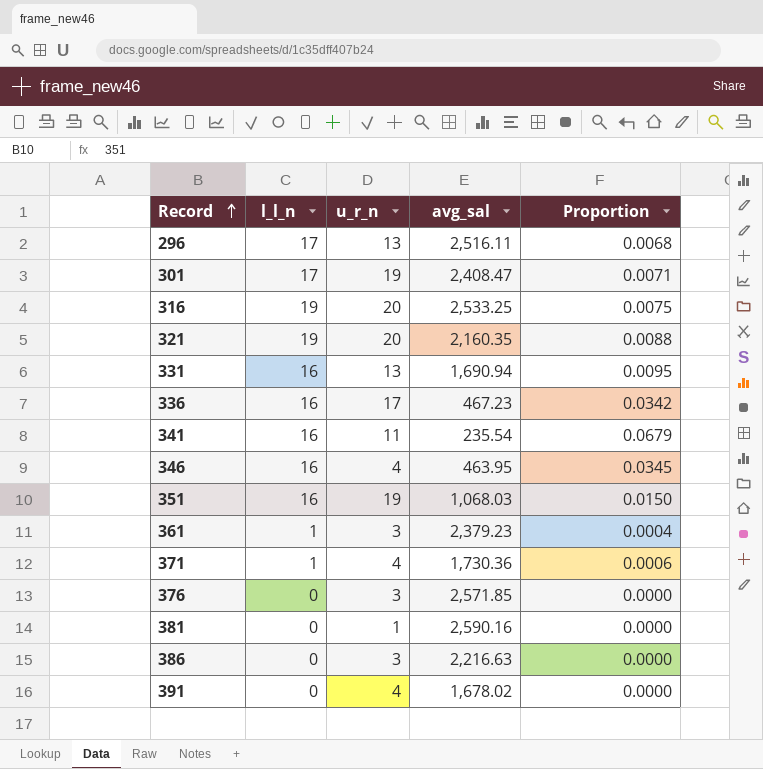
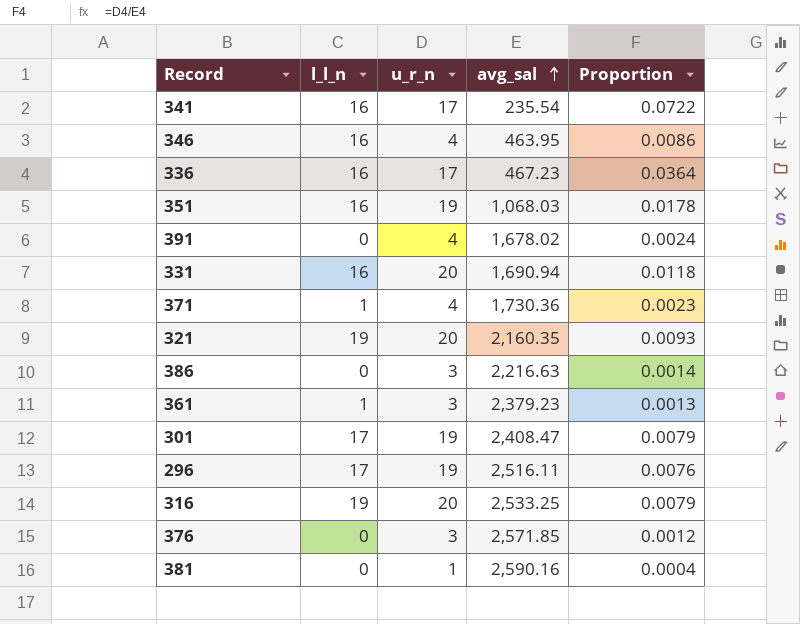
row order: Record ascending -> avg_sal ascending
column Proportion | formula: [l_l_n] / [avg_sal] -> [u_r_n] / [avg_sal]
341 | u_r_n: 11 -> 17
331 | u_r_n: 13 -> 20
296 | u_r_n: 13 -> 19

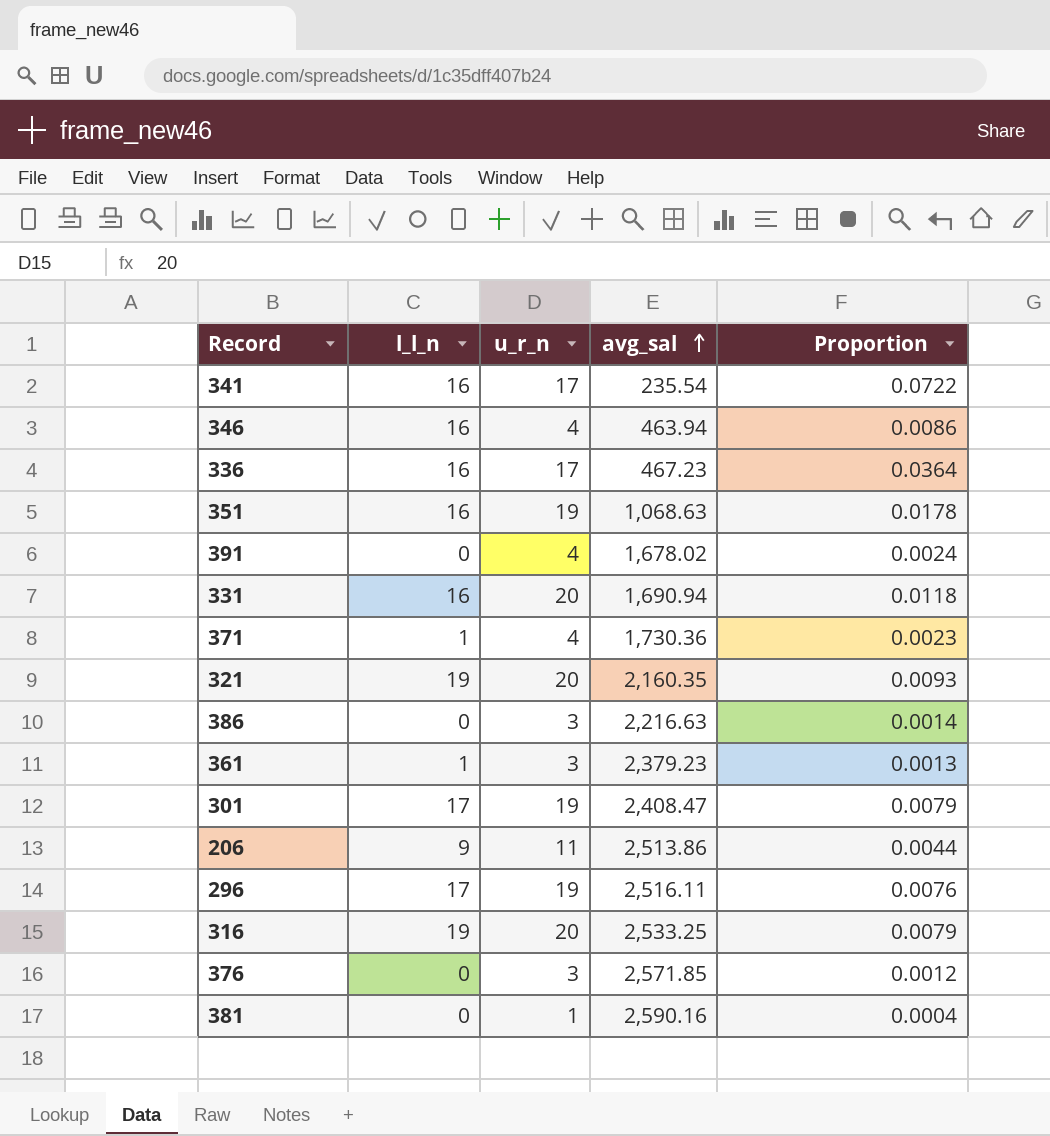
346 | avg_sal: 463.95 -> 463.94
351 | avg_sal: 1,068.03 -> 1,068.63
row 206: none -> 9 | 11 | 2,513.86 | 0.0044

